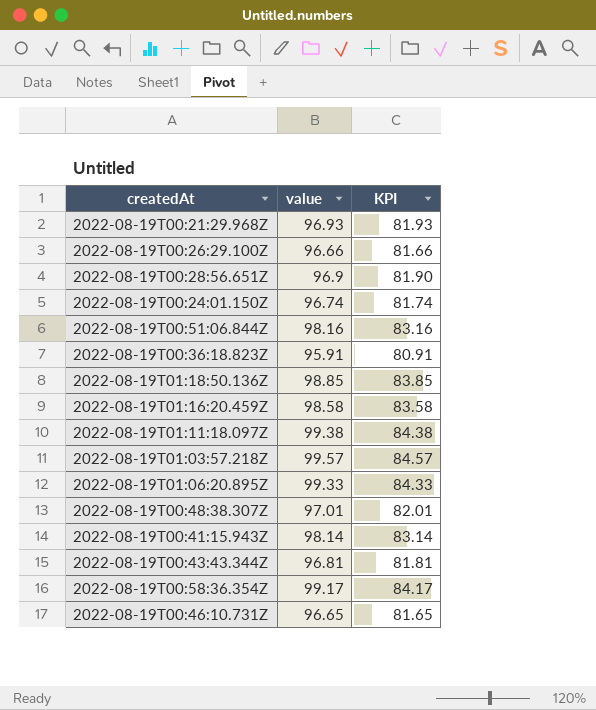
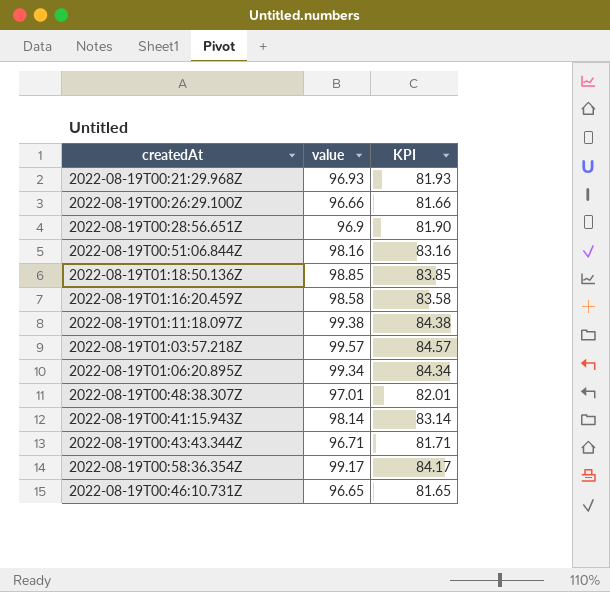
row 2022-08-19T00:24:01.150Z: 96.74 | 81.74 -> none
row 2022-08-19T00:36:18.823Z: 95.91 | 80.91 -> none
2022-08-19T01:06:20.895Z | value: 99.33 -> 99.34
2022-08-19T01:06:20.895Z | KPI: 84.33 -> 84.34
2022-08-19T00:43:43.344Z | value: 96.81 -> 96.71
2022-08-19T00:43:43.344Z | KPI: 81.81 -> 81.71

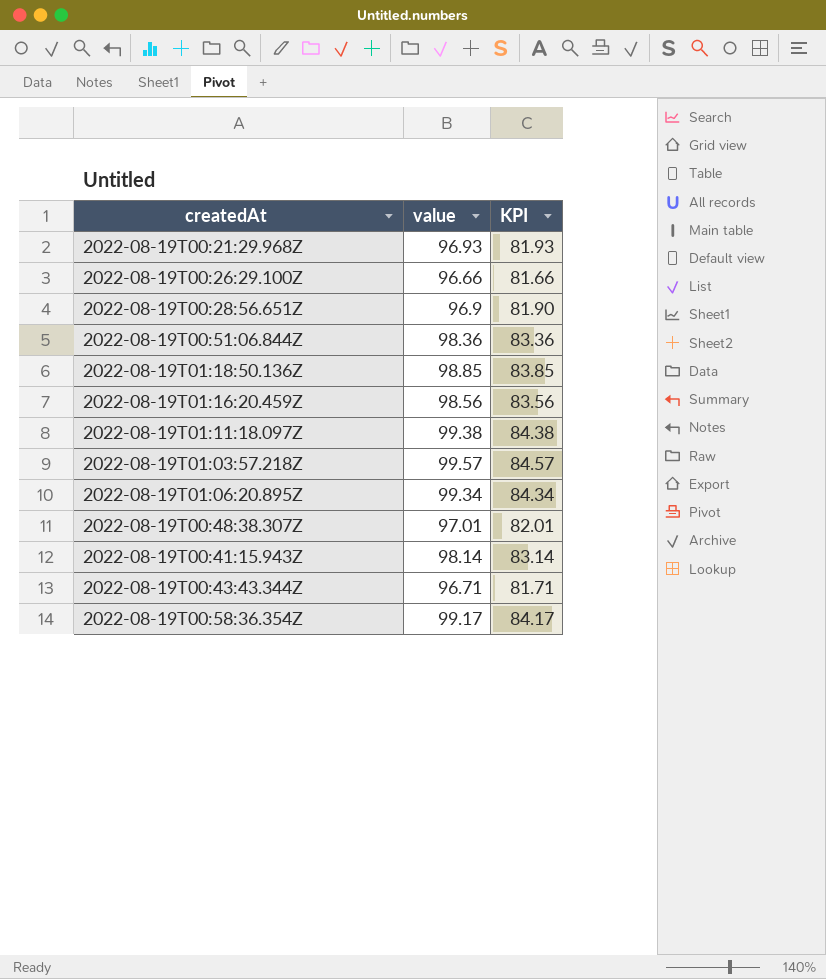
row 2022-08-19T00:46:10.731Z: 96.65 | 81.65 -> none
2022-08-19T00:51:06.844Z | value: 98.16 -> 98.36
2022-08-19T00:51:06.844Z | KPI: 83.16 -> 83.36
2022-08-19T01:16:20.459Z | value: 98.58 -> 98.56
2022-08-19T01:16:20.459Z | KPI: 83.58 -> 83.56

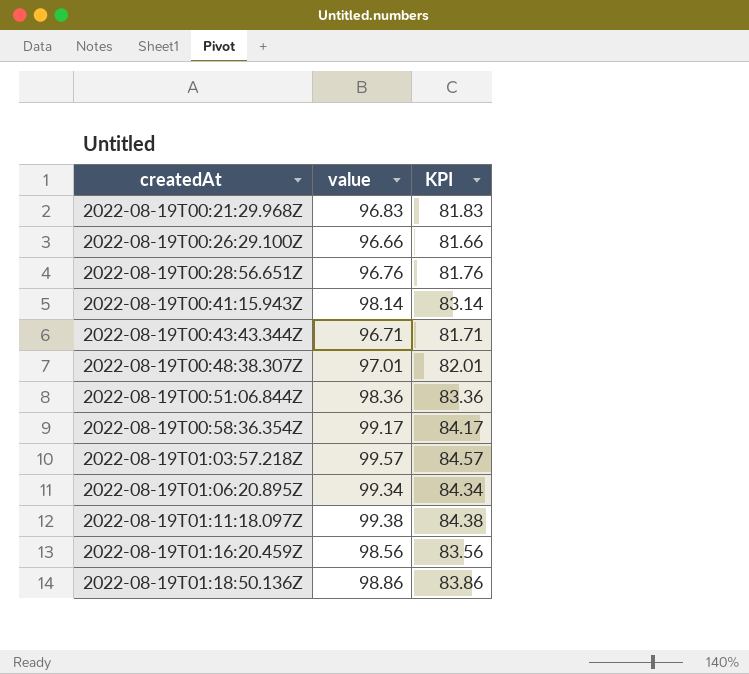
row order: none -> createdAt ascending
2022-08-19T00:21:29.968Z | value: 96.93 -> 96.83
2022-08-19T00:21:29.968Z | KPI: 81.93 -> 81.83
2022-08-19T00:28:56.651Z | value: 96.9 -> 96.76
2022-08-19T00:28:56.651Z | KPI: 81.90 -> 81.76
2022-08-19T01:18:50.136Z | value: 98.85 -> 98.86
2022-08-19T01:18:50.136Z | KPI: 83.85 -> 83.86

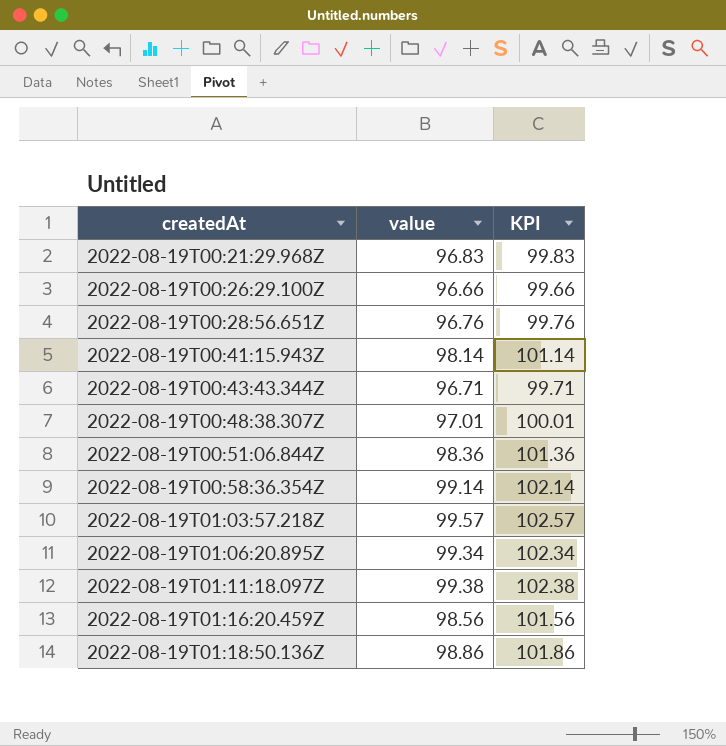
column KPI | formula: [value] - 15 -> [value] + 3
2022-08-19T00:58:36.354Z | value: 99.17 -> 99.14

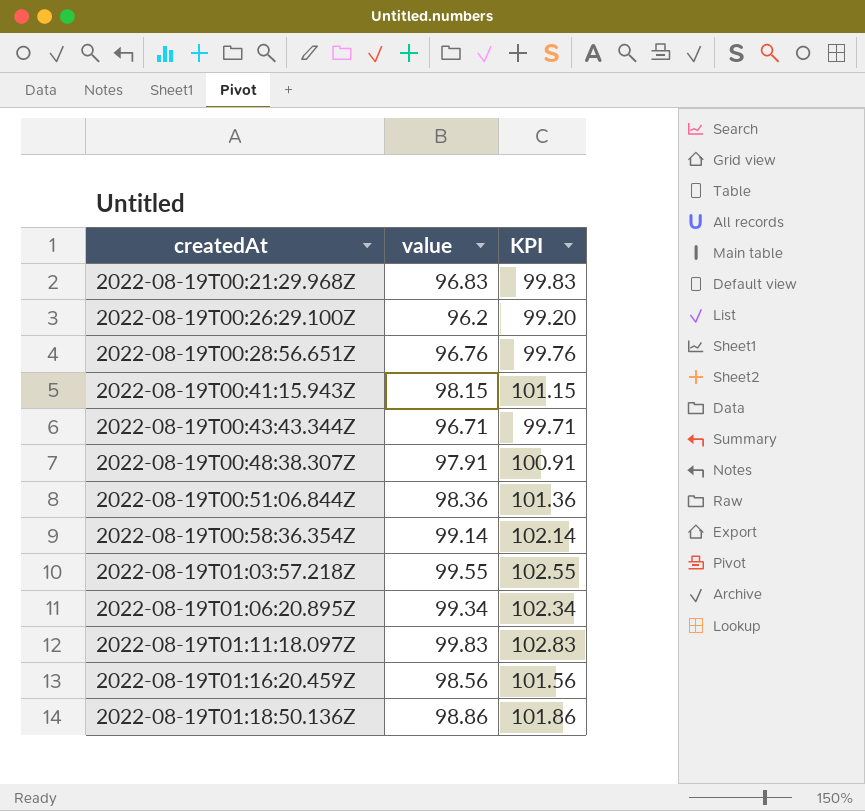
2022-08-19T00:26:29.100Z | value: 96.66 -> 96.2
2022-08-19T00:26:29.100Z | KPI: 99.66 -> 99.20
2022-08-19T00:41:15.943Z | value: 98.14 -> 98.15
2022-08-19T00:41:15.943Z | KPI: 101.14 -> 101.15
2022-08-19T00:48:38.307Z | value: 97.01 -> 97.91
2022-08-19T00:48:38.307Z | KPI: 100.01 -> 100.91
2022-08-19T01:03:57.218Z | value: 99.57 -> 99.55
2022-08-19T01:03:57.218Z | KPI: 102.57 -> 102.55
2022-08-19T01:11:18.097Z | value: 99.38 -> 99.83
2022-08-19T01:11:18.097Z | KPI: 102.38 -> 102.83

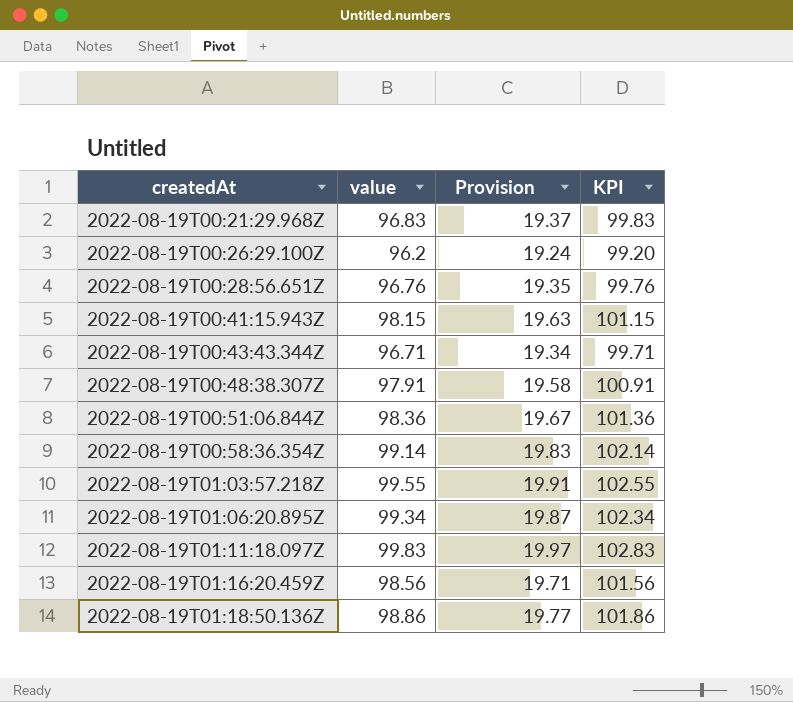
column Provision | formula: none -> [value] * 0.2

